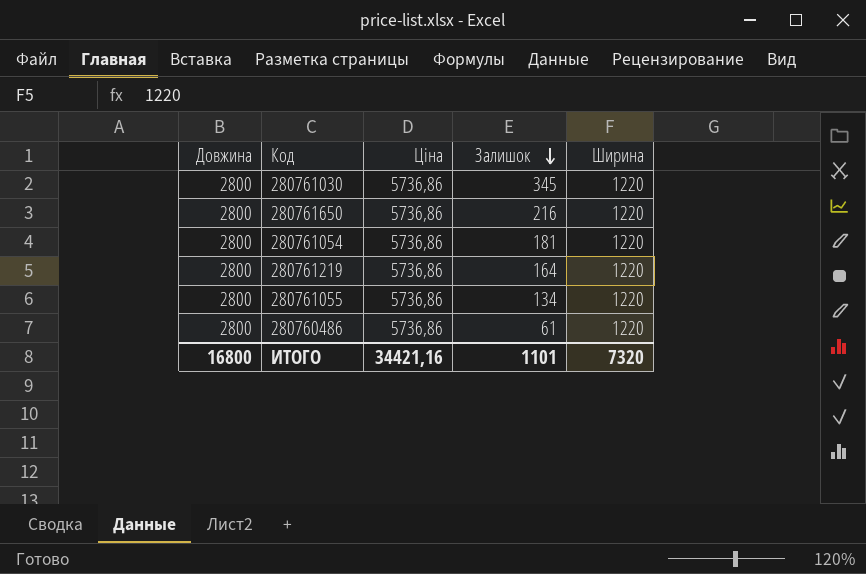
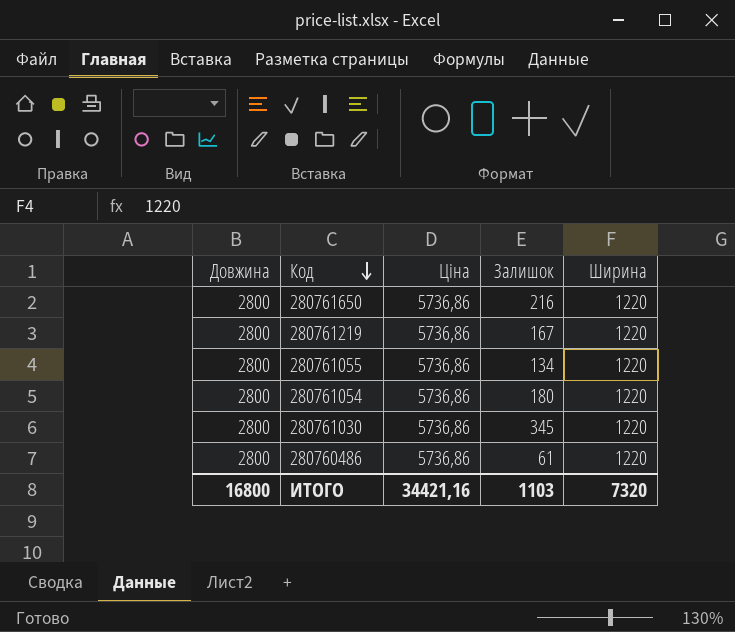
row order: Залишок descending -> Код descending
280761219 | Залишок: 164 -> 167
280761054 | Залишок: 181 -> 180
ИТОГО | Залишок: 1101 -> 1103

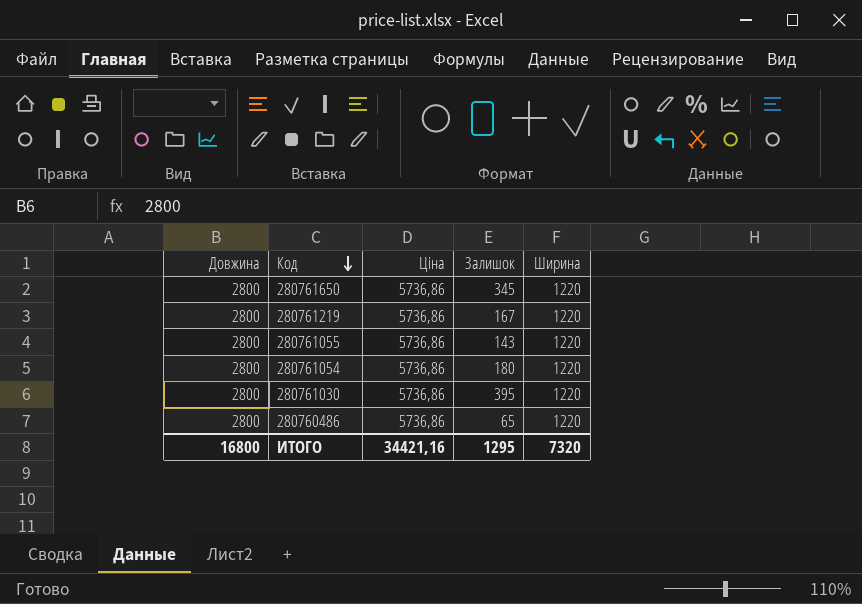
280761650 | Залишок: 216 -> 345
280761055 | Залишок: 134 -> 143
280761030 | Залишок: 345 -> 395
280760486 | Залишок: 61 -> 65
ИТОГО | Залишок: 1103 -> 1295

